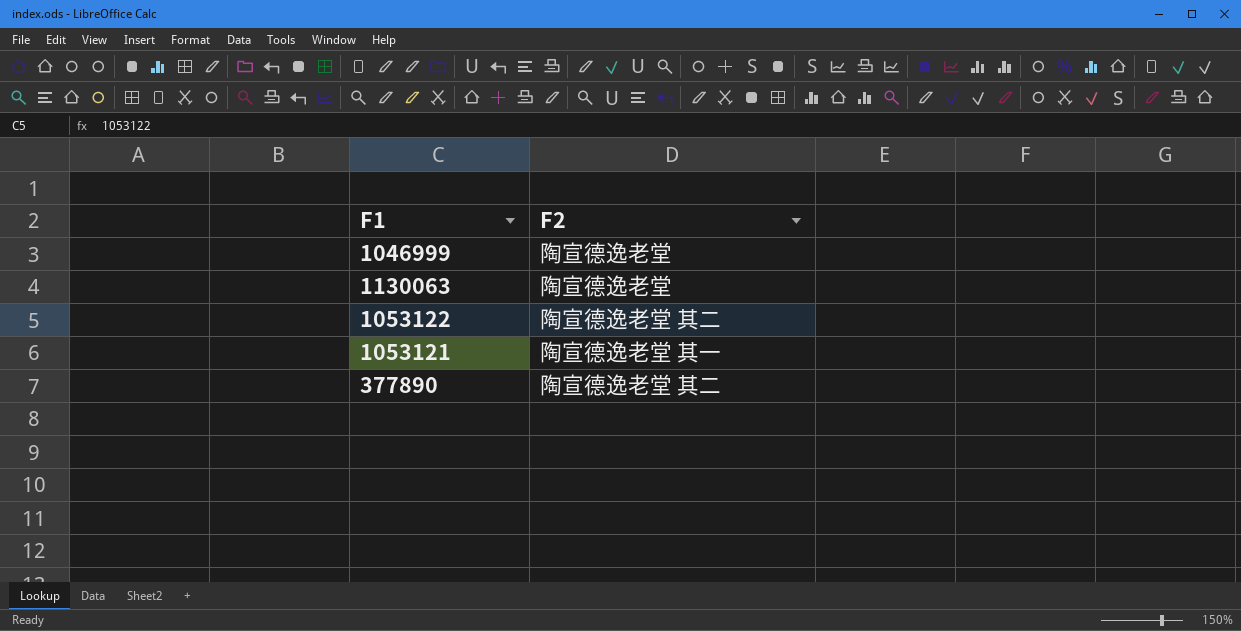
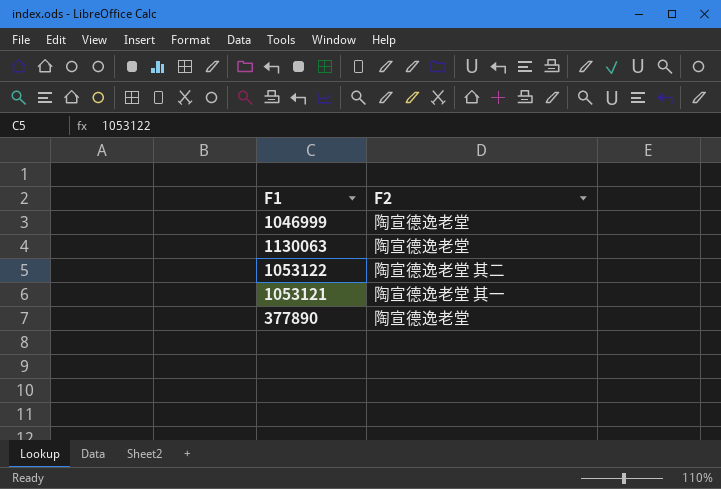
377890 | F2: 陶宣德逸老堂 其二 -> 陶宣德逸老堂

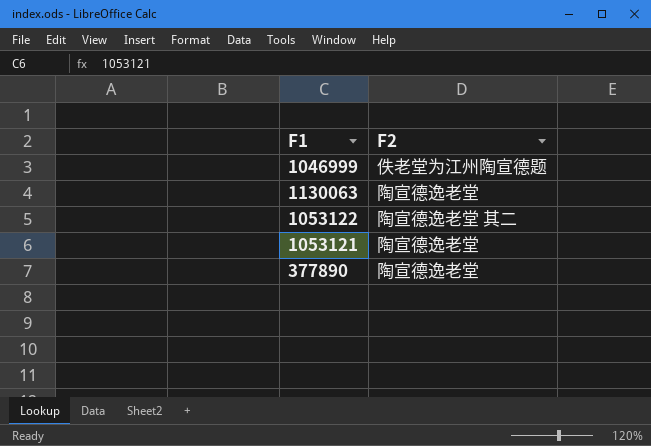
1046999 | F2: 陶宣德逸老堂 -> 佚老堂为江州陶宣德题
1053121 | F2: 陶宣德逸老堂 其一 -> 陶宣德逸老堂

